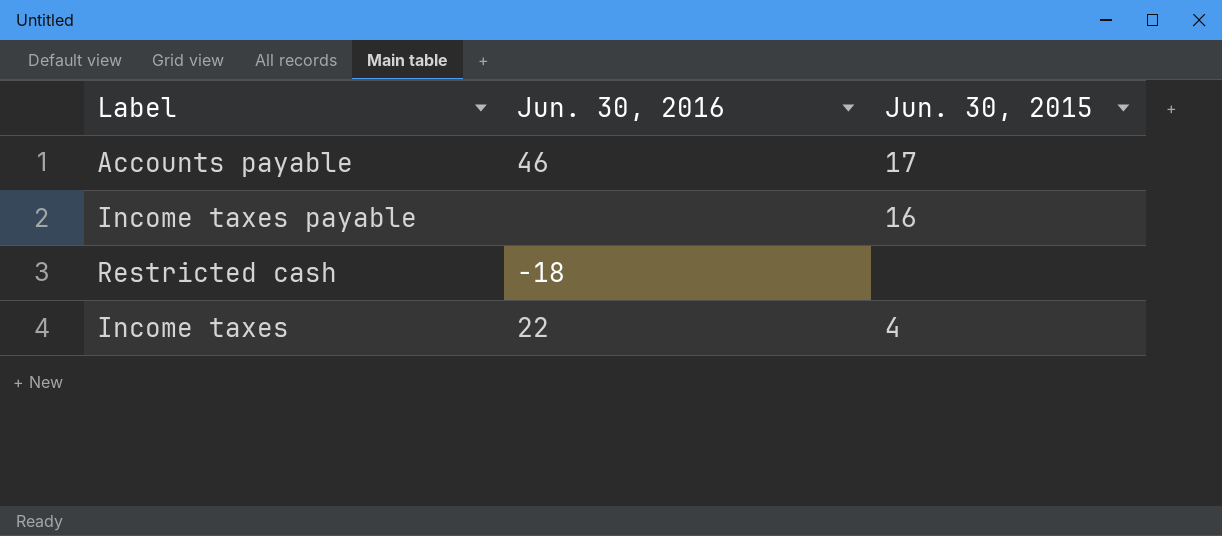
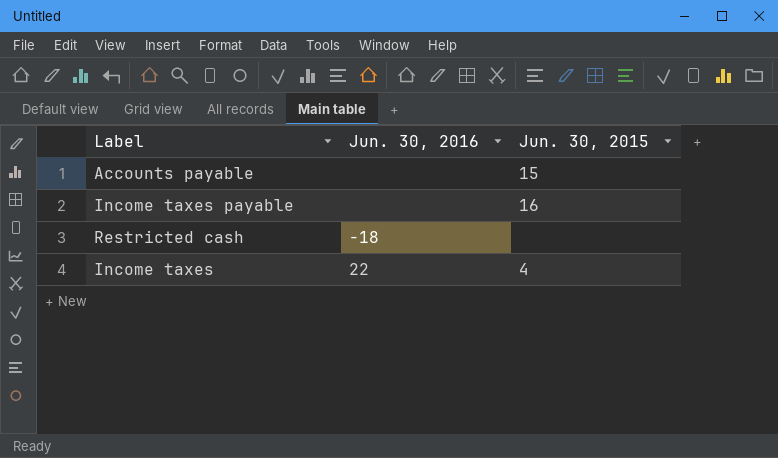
Accounts payable | Jun. 30, 2016: 46 -> none
Accounts payable | Jun. 30, 2015: 17 -> 15

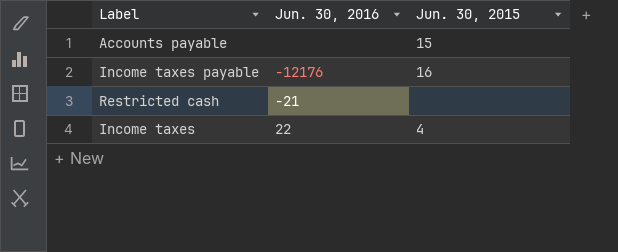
Income taxes payable | Jun. 30, 2016: none -> -12176
Restricted cash | Jun. 30, 2016: -18 -> -21

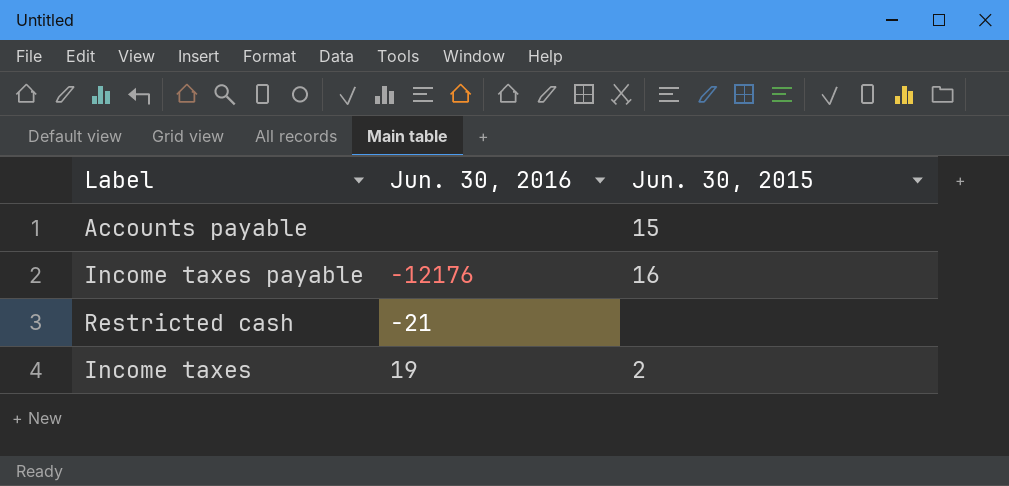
Income taxes | Jun. 30, 2016: 22 -> 19
Income taxes | Jun. 30, 2015: 4 -> 2

